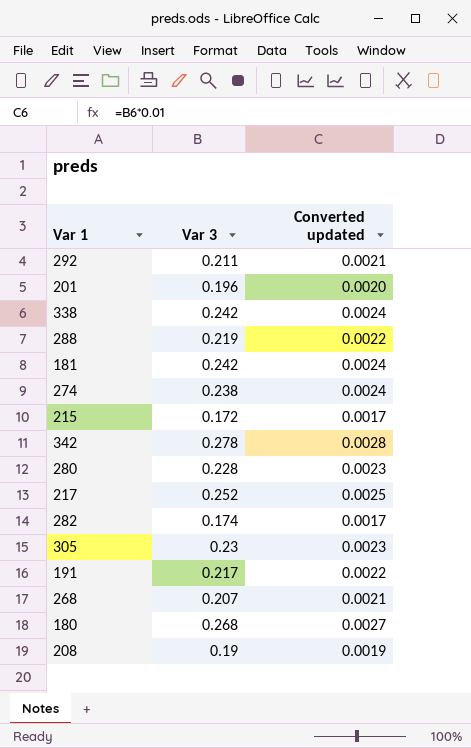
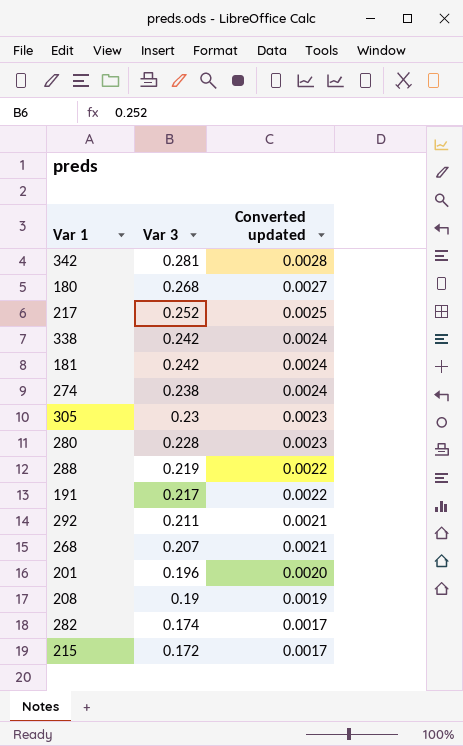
row order: none -> Var 3 descending
342 | Var 3: 0.278 -> 0.281

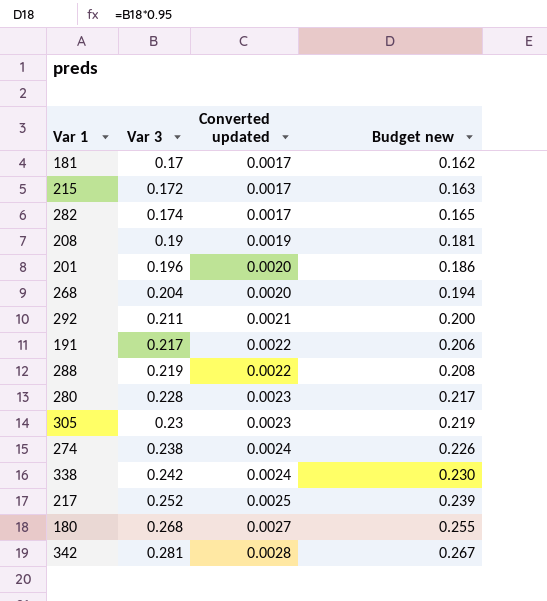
row order: Var 3 descending -> Var 3 ascending
column Budget new | formula: none -> [Var 3] * 0.95
181 | Var 3: 0.242 -> 0.17
181 | Converted updated: 0.0024 -> 0.0017
268 | Var 3: 0.207 -> 0.204
268 | Converted updated: 0.0021 -> 0.0020

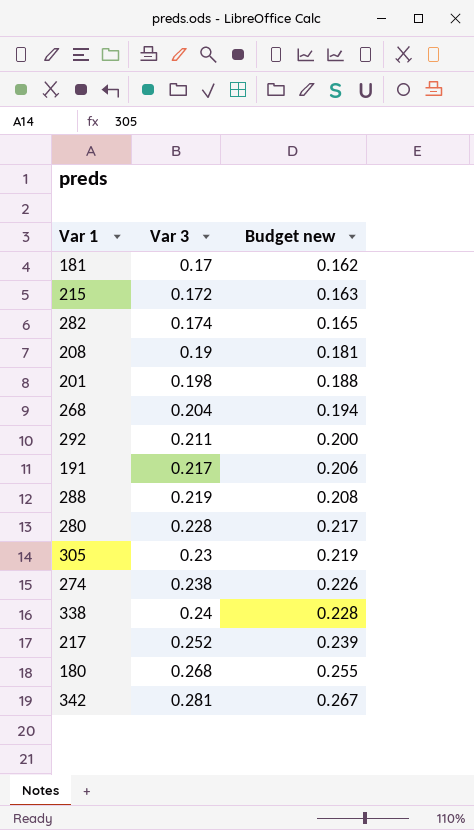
column Converted updated | formula: [Var 3] * 0.01 -> none
201 | Var 3: 0.196 -> 0.198
201 | Budget new: 0.186 -> 0.188
338 | Var 3: 0.242 -> 0.24
338 | Budget new: 0.230 -> 0.228

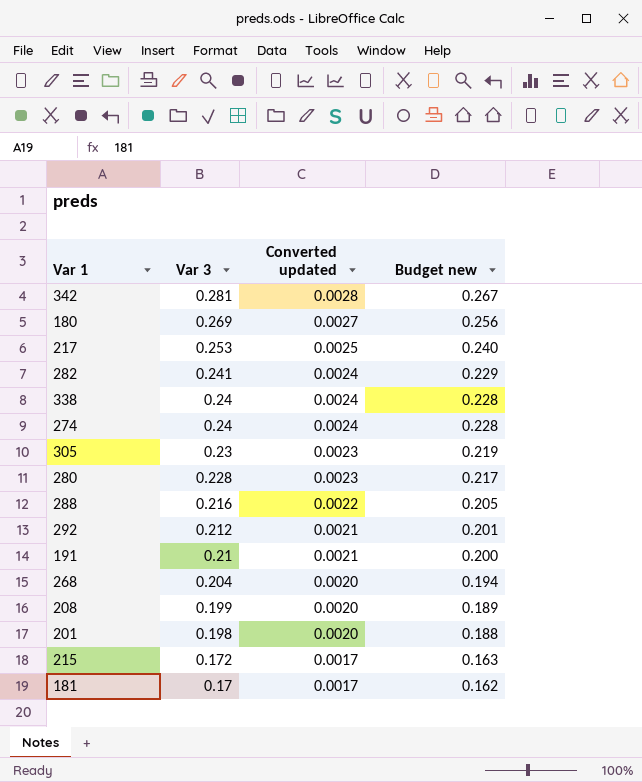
row order: Var 3 ascending -> Var 3 descending
column Converted updated | formula: none -> [Var 3] * 0.01
180 | Var 3: 0.268 -> 0.269
180 | Budget new: 0.255 -> 0.256
217 | Var 3: 0.252 -> 0.253
217 | Budget new: 0.239 -> 0.240
282 | Var 3: 0.174 -> 0.241
282 | Budget new: 0.165 -> 0.229
274 | Var 3: 0.238 -> 0.24
274 | Budget new: 0.226 -> 0.228
288 | Var 3: 0.219 -> 0.216
288 | Budget new: 0.208 -> 0.205
292 | Var 3: 0.211 -> 0.212
292 | Budget new: 0.200 -> 0.201
191 | Var 3: 0.217 -> 0.21
191 | Budget new: 0.206 -> 0.200
208 | Var 3: 0.19 -> 0.199
208 | Budget new: 0.181 -> 0.189

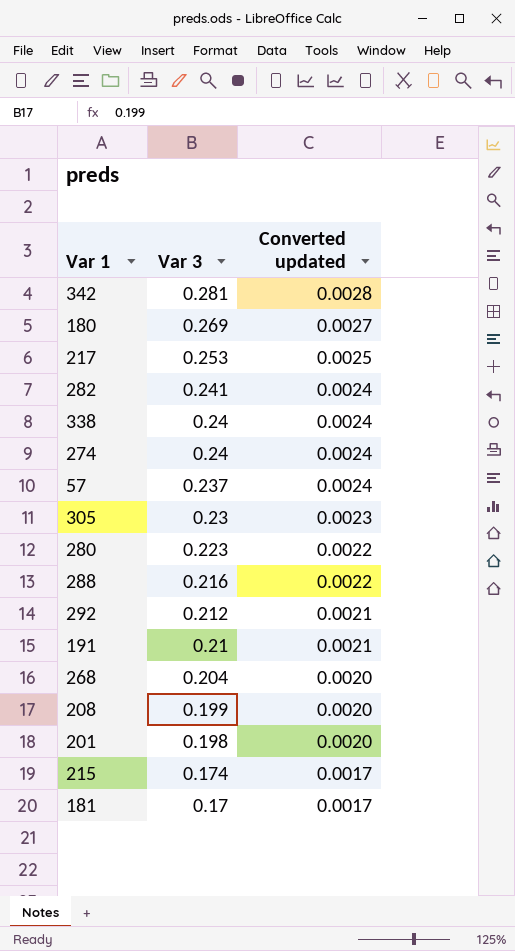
column Budget new | formula: [Var 3] * 0.95 -> none
row 57: none -> 0.237 | 0.0024
280 | Var 3: 0.228 -> 0.223
280 | Converted updated: 0.0023 -> 0.0022
215 | Var 3: 0.172 -> 0.174

